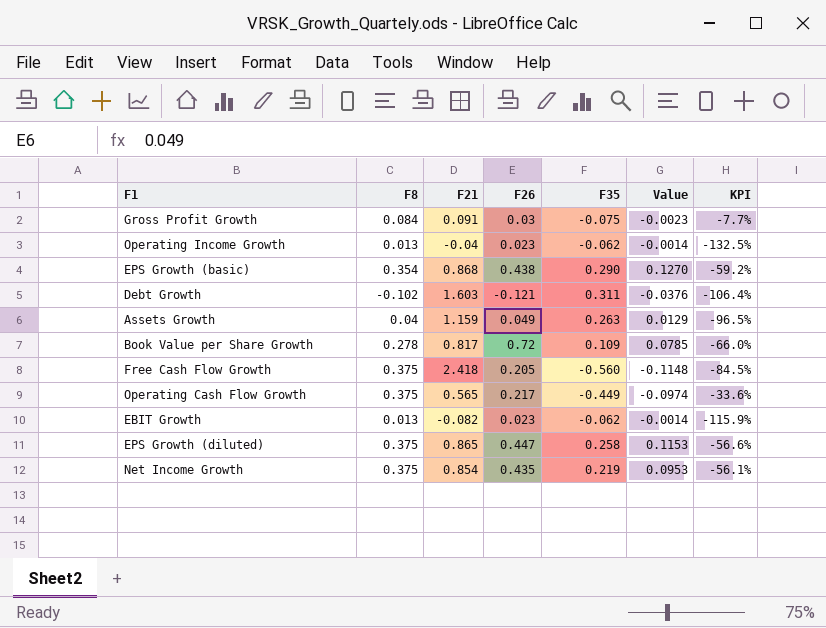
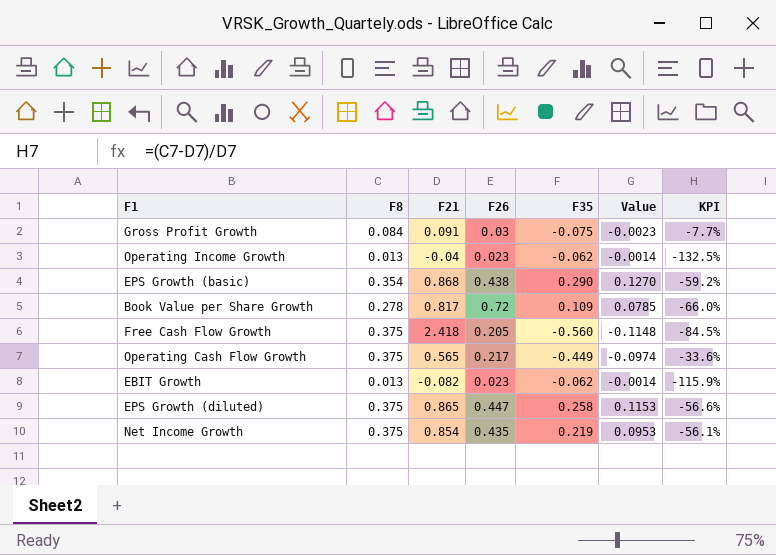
row Debt Growth: -0.102 | 1.603 | -0.121 | 0.311 | -0.0376 | -106.4% -> none
row Assets Growth: 0.04 | 1.159 | 0.049 | 0.263 | 0.0129 | -96.5% -> none

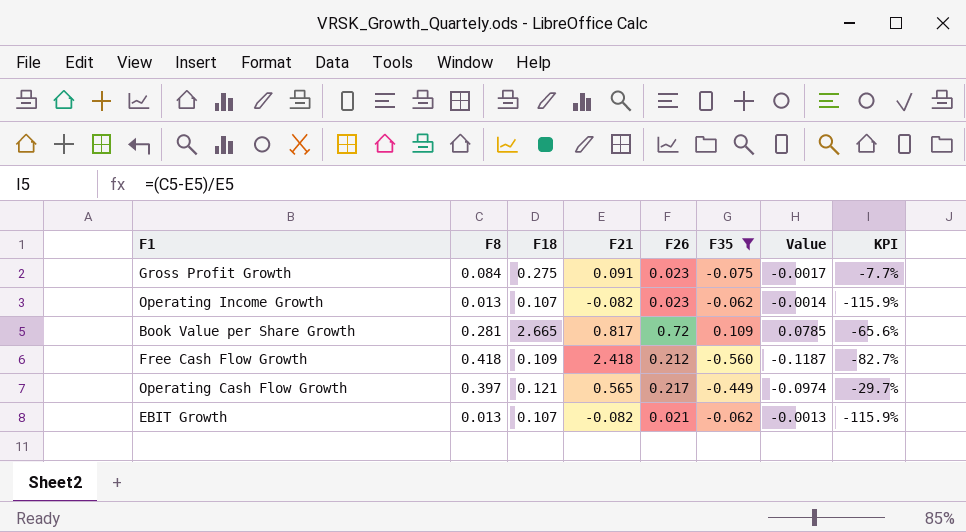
filter: none -> F35 <= 0.109
column F18 | position: none -> 3
Gross Profit Growth | F26: 0.03 -> 0.023
Gross Profit Growth | Value: -0.0023 -> -0.0017
Operating Income Growth | F21: -0.04 -> -0.082
Operating Income Growth | KPI: -132.5% -> -115.9%
Book Value per Share Growth | F8: 0.278 -> 0.281
Book Value per Share Growth | KPI: -66.0% -> -65.6%
Free Cash Flow Growth | F8: 0.375 -> 0.418
Free Cash Flow Growth | F26: 0.205 -> 0.212
Free Cash Flow Growth | Value: -0.1148 -> -0.1187
Free Cash Flow Growth | KPI: -84.5% -> -82.7%
Operating Cash Flow Growth | F8: 0.375 -> 0.397
Operating Cash Flow Growth | KPI: -33.6% -> -29.7%
EBIT Growth | F26: 0.023 -> 0.021
EBIT Growth | Value: -0.0014 -> -0.0013

